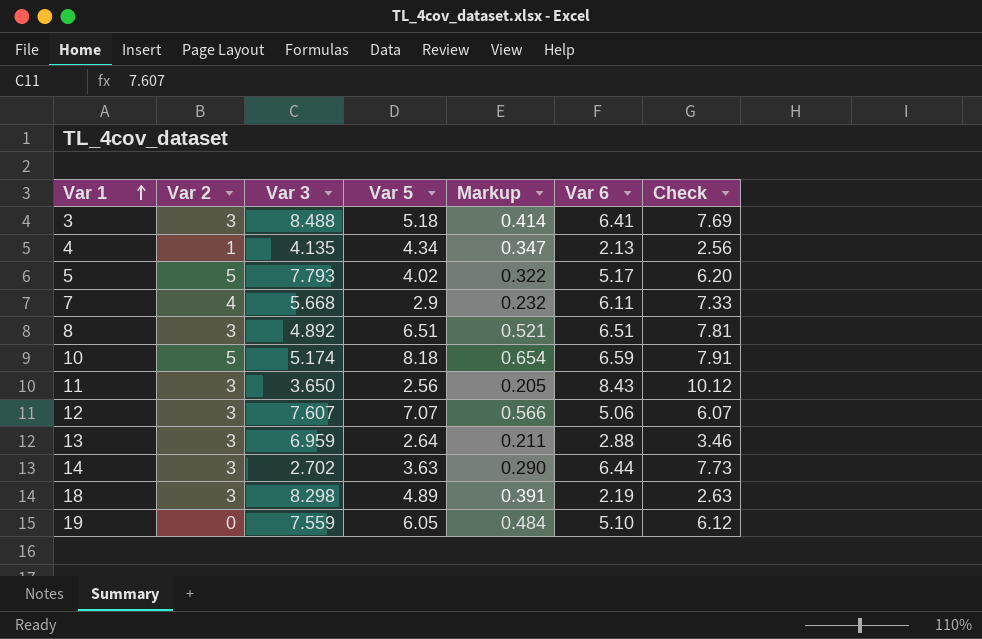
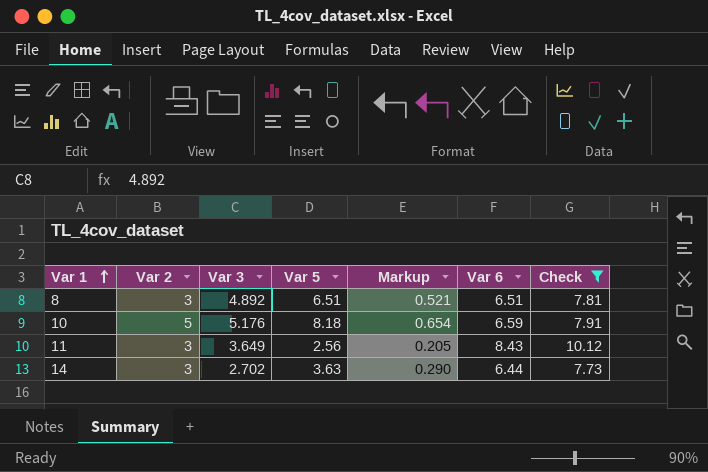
filter: none -> Check >= 7.73
10 | Var 3: 5.174 -> 5.176
11 | Var 3: 3.650 -> 3.649

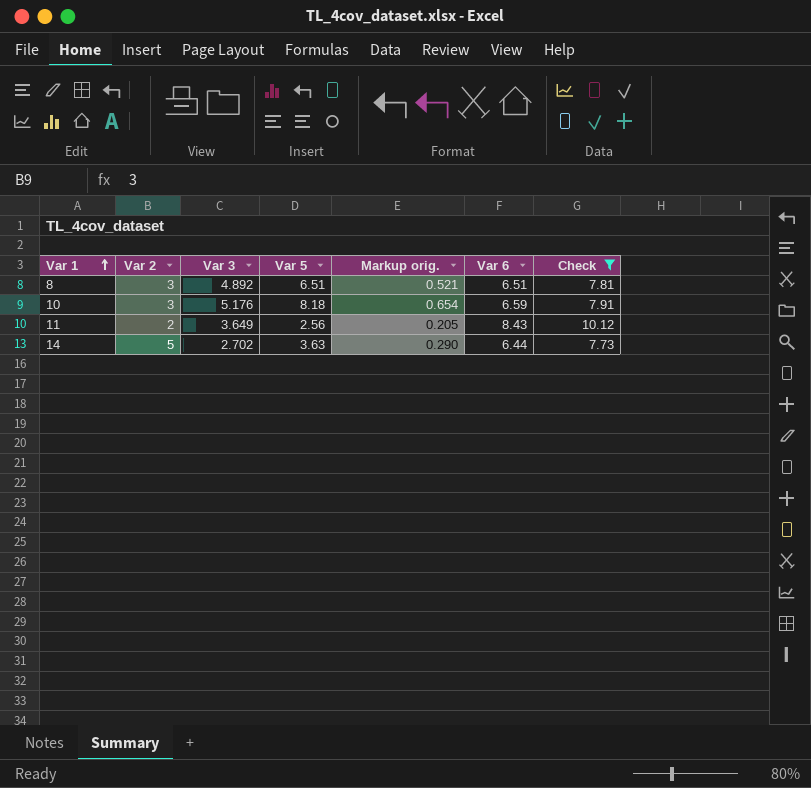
column name: Markup -> Markup orig.
10 | Var 2: 5 -> 3
11 | Var 2: 3 -> 2
14 | Var 2: 3 -> 5

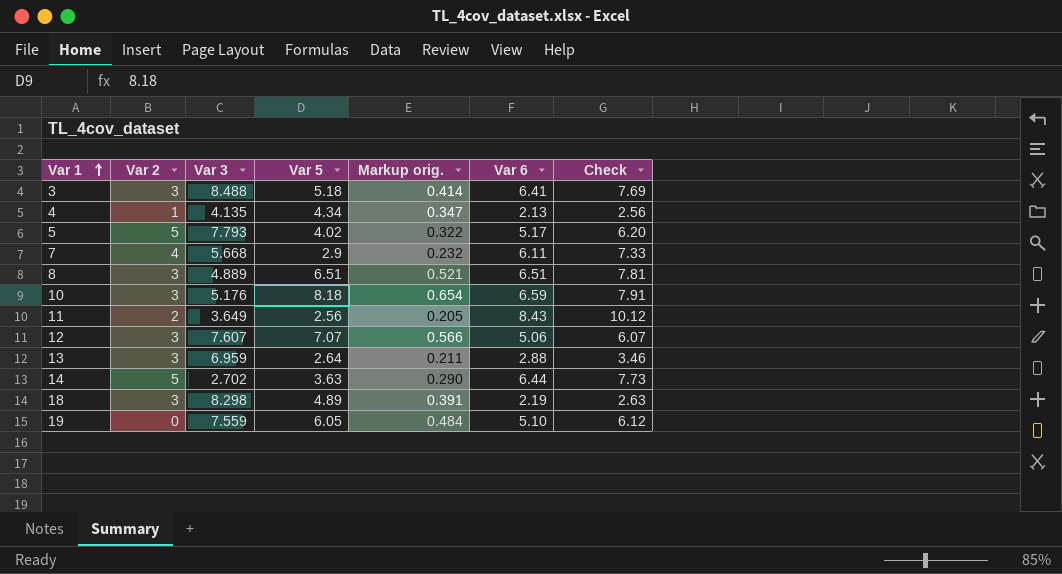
filter: Check >= 7.73 -> none
8 | Var 3: 4.892 -> 4.889

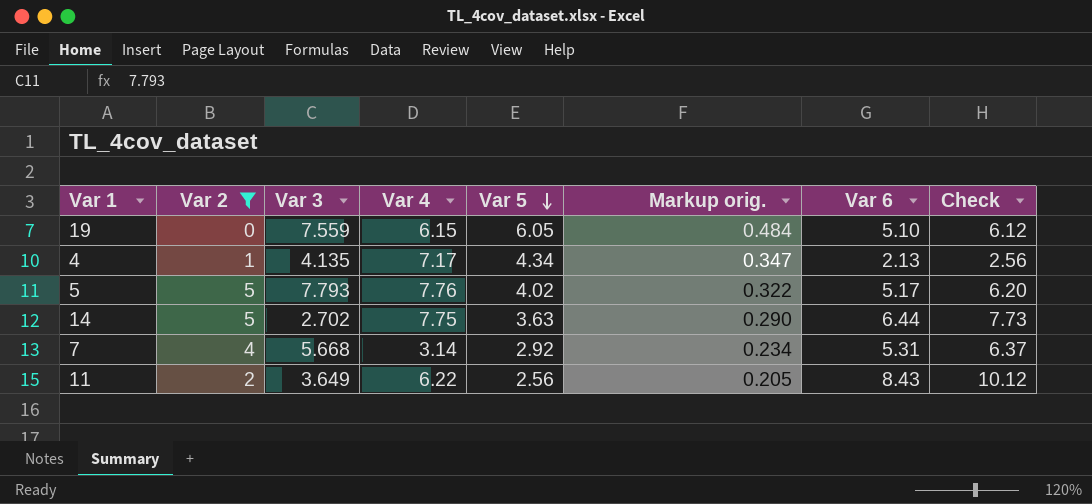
filter: none -> Var 2 != 3
row order: Var 1 ascending -> Var 5 descending
column Var 4 | position: none -> 4
7 | Var 5: 2.9 -> 2.92
7 | Markup orig.: 0.232 -> 0.234
7 | Var 6: 6.11 -> 5.31
7 | Check: 7.33 -> 6.37

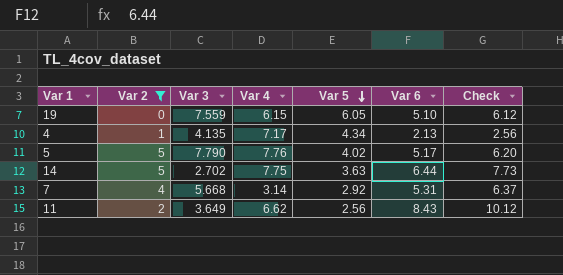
column Markup orig. | formula: [Var 5] * 0.08 -> none
5 | Var 3: 7.793 -> 7.790
11 | Var 4: 6.22 -> 6.62

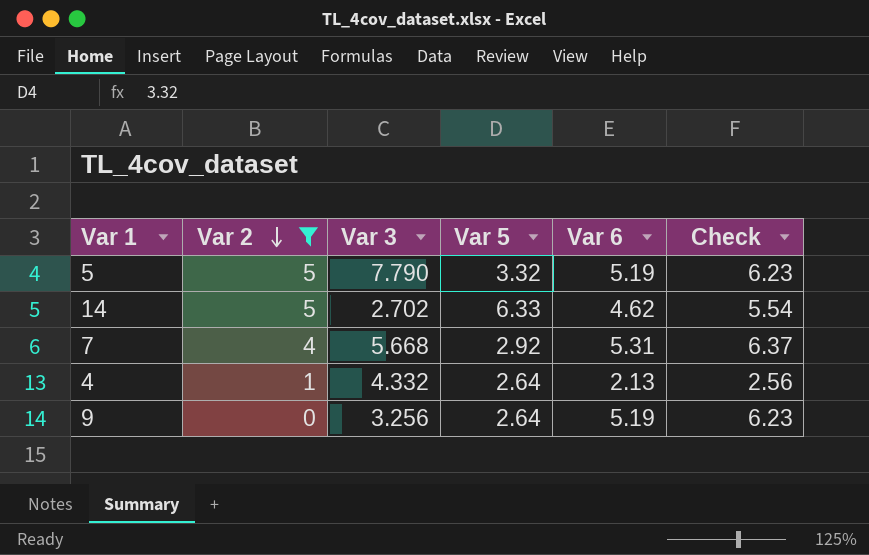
row order: Var 5 descending -> Var 2 descending
column Var 4 | position: 4 -> none
row 19: 0 | 7.559 | 6.15 | 6.05 | 5.10 | 6.12 -> none
row 11: 2 | 3.649 | 6.62 | 2.56 | 8.43 | 10.12 -> none
5 | Var 5: 4.02 -> 3.32
5 | Var 6: 5.17 -> 5.19
5 | Check: 6.20 -> 6.23
14 | Var 5: 3.63 -> 6.33
14 | Var 6: 6.44 -> 4.62
14 | Check: 7.73 -> 5.54
4 | Var 3: 4.135 -> 4.332
4 | Var 5: 4.34 -> 2.64
row 9: none -> 0 | 3.256 | 2.64 | 5.19 | 6.23

